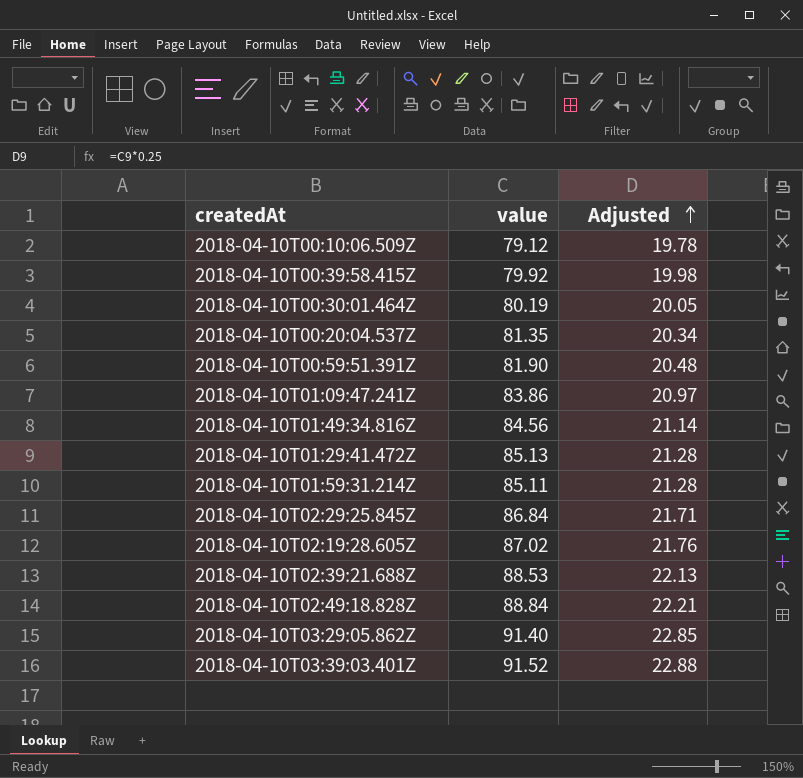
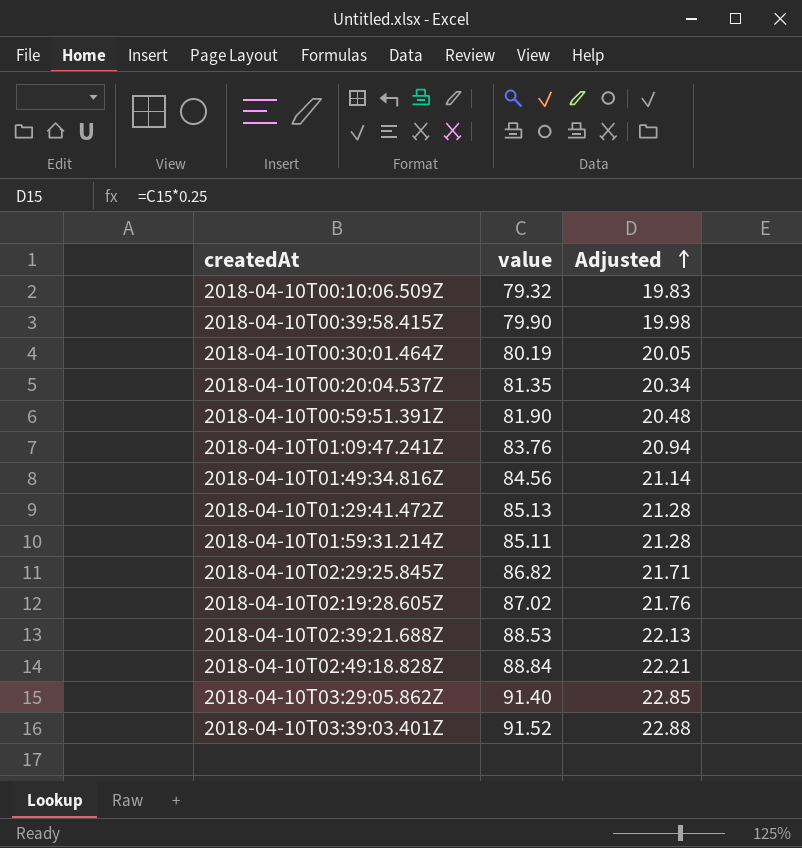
2018-04-10T00:10:06.509Z | value: 79.12 -> 79.32
2018-04-10T00:10:06.509Z | Adjusted: 19.78 -> 19.83
2018-04-10T00:39:58.415Z | value: 79.92 -> 79.90
2018-04-10T01:09:47.241Z | value: 83.86 -> 83.76
2018-04-10T01:09:47.241Z | Adjusted: 20.97 -> 20.94
2018-04-10T02:29:25.845Z | value: 86.84 -> 86.82

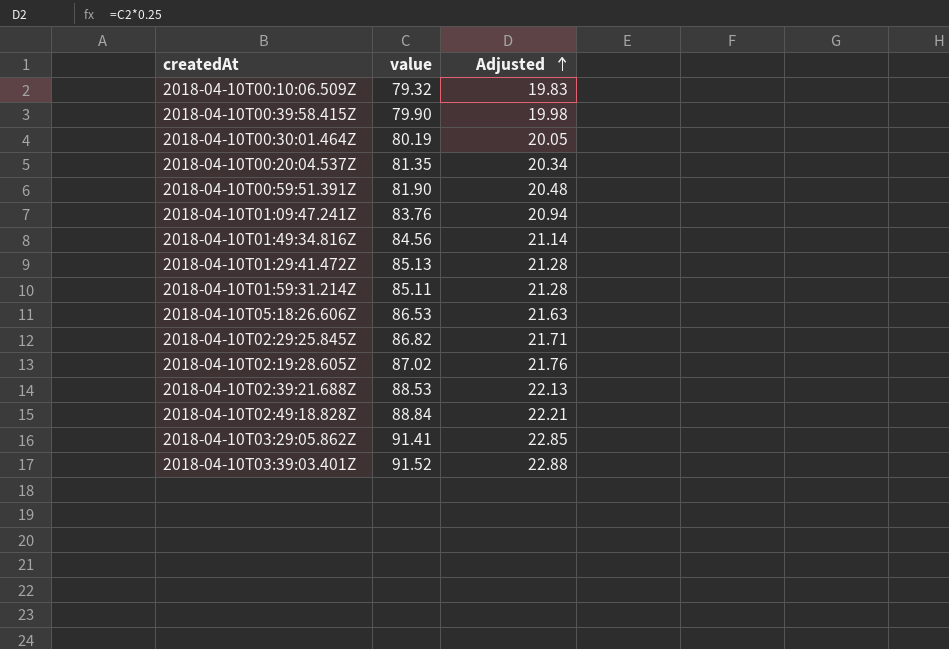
row 2018-04-10T05:18:26.606Z: none -> 86.53 | 21.63
2018-04-10T03:29:05.862Z | value: 91.40 -> 91.41

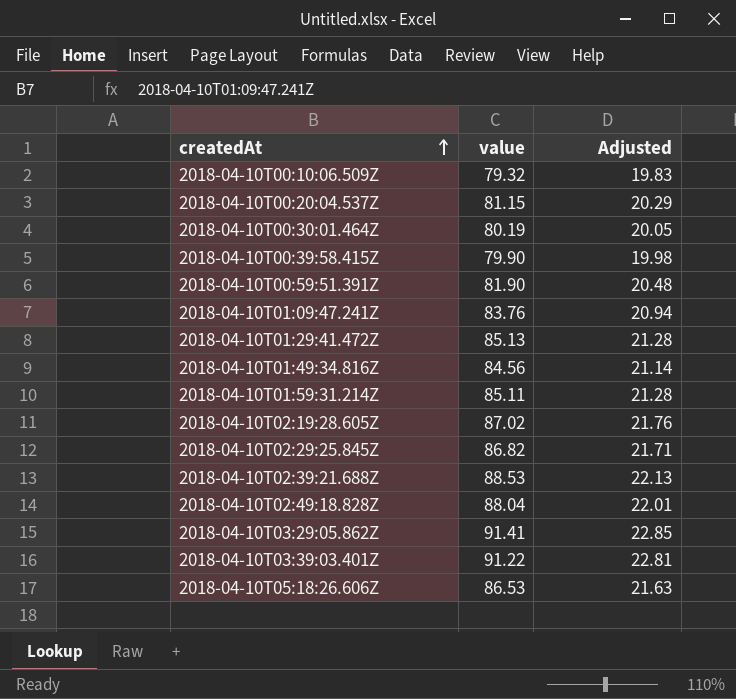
row order: Adjusted ascending -> createdAt ascending
2018-04-10T00:20:04.537Z | value: 81.35 -> 81.15
2018-04-10T00:20:04.537Z | Adjusted: 20.34 -> 20.29
2018-04-10T02:49:18.828Z | value: 88.84 -> 88.04
2018-04-10T02:49:18.828Z | Adjusted: 22.21 -> 22.01
2018-04-10T03:39:03.401Z | value: 91.52 -> 91.22
2018-04-10T03:39:03.401Z | Adjusted: 22.88 -> 22.81

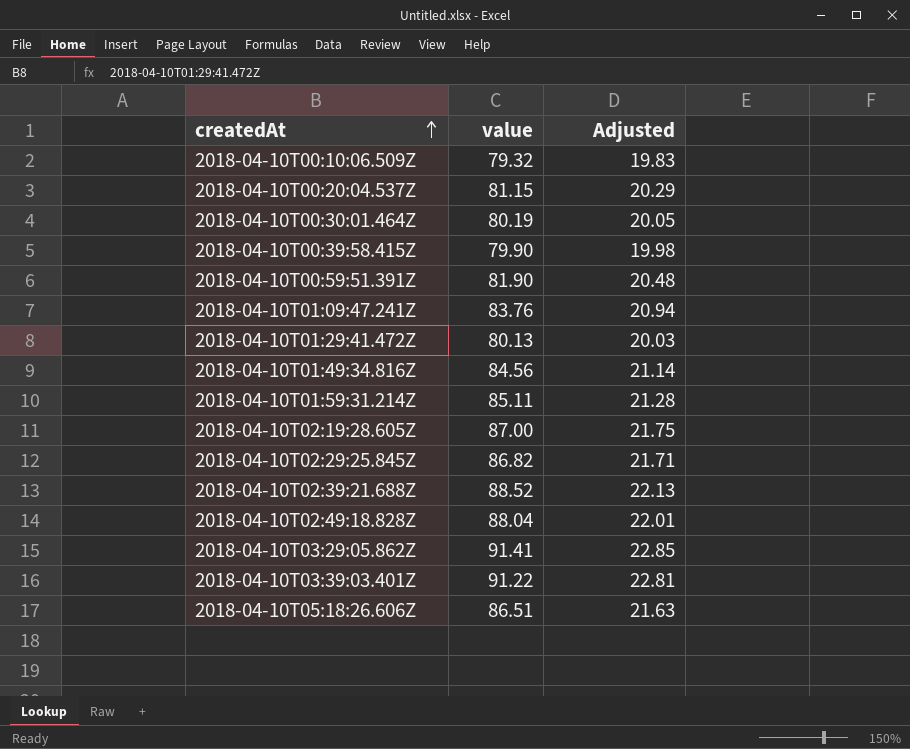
2018-04-10T01:29:41.472Z | value: 85.13 -> 80.13
2018-04-10T01:29:41.472Z | Adjusted: 21.28 -> 20.03
2018-04-10T02:19:28.605Z | value: 87.02 -> 87.00
2018-04-10T02:19:28.605Z | Adjusted: 21.76 -> 21.75
2018-04-10T02:39:21.688Z | value: 88.53 -> 88.52
2018-04-10T05:18:26.606Z | value: 86.53 -> 86.51

